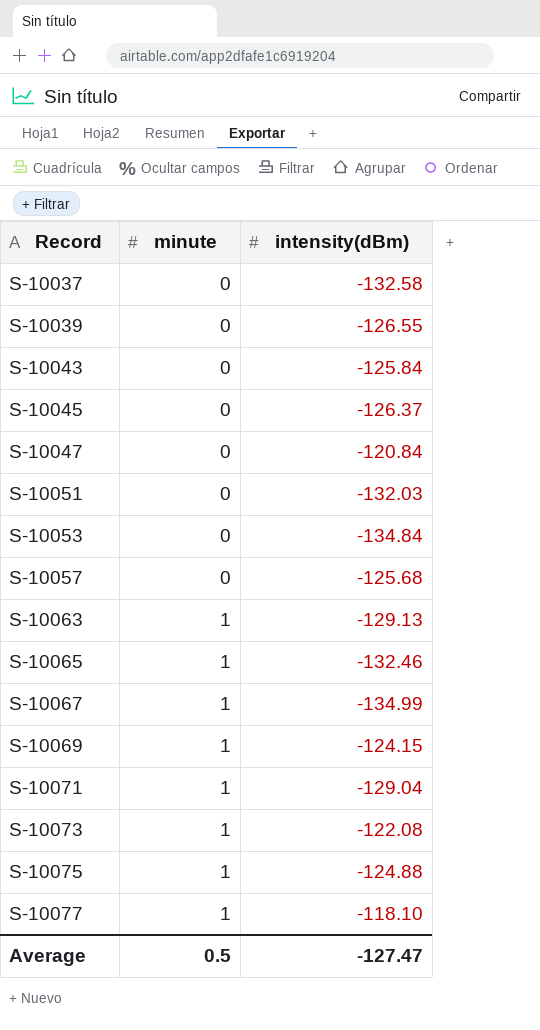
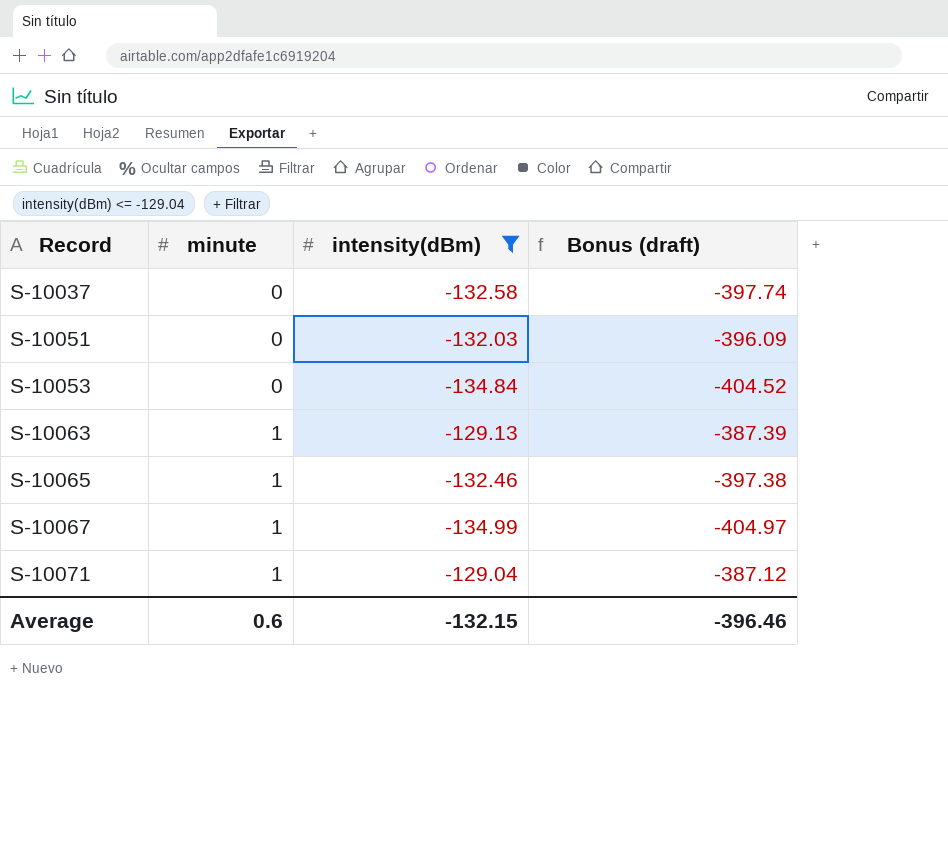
filter: none -> intensity(dBm) <= -129.04
column Bonus (draft) | formula: none -> [intensity(dBm)] * 3
Average | minute: 0.5 -> 0.6
Average | intensity(dBm): -127.47 -> -132.15

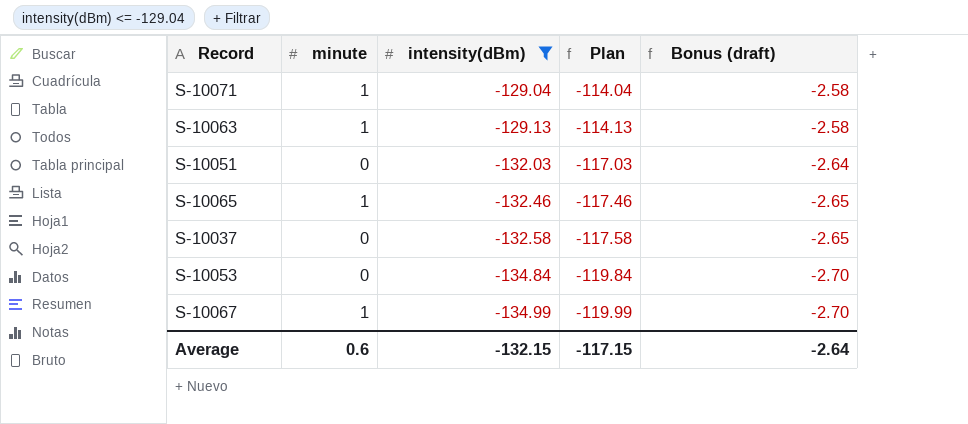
row order: Record ascending -> intensity(dBm) descending
column Plan | formula: none -> [intensity(dBm)] + 15
column Bonus (draft) | formula: [intensity(dBm)] * 3 -> [intensity(dBm)] * 0.02
Average | Bonus (draft): -396.46 -> -2.64

